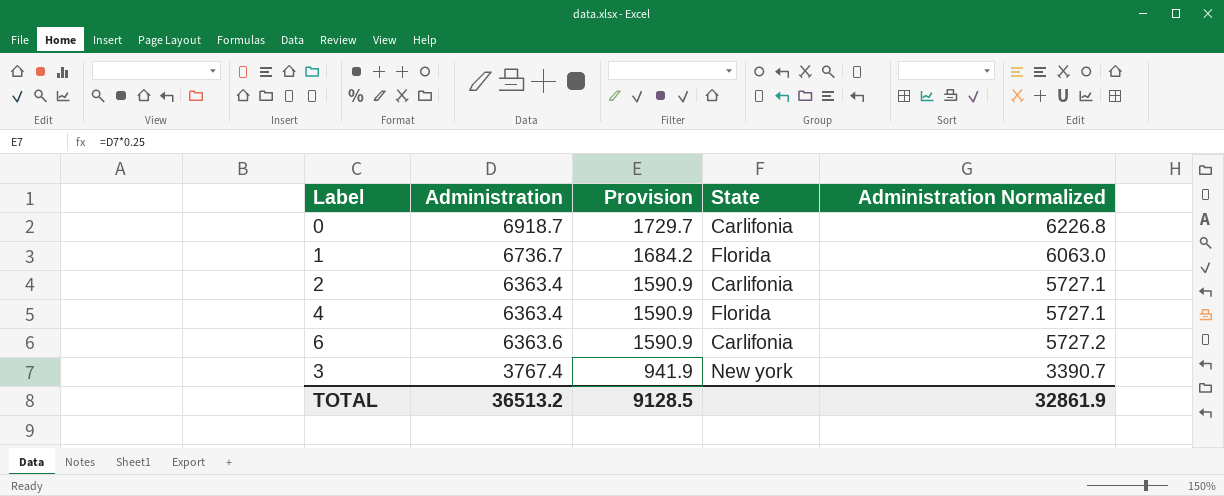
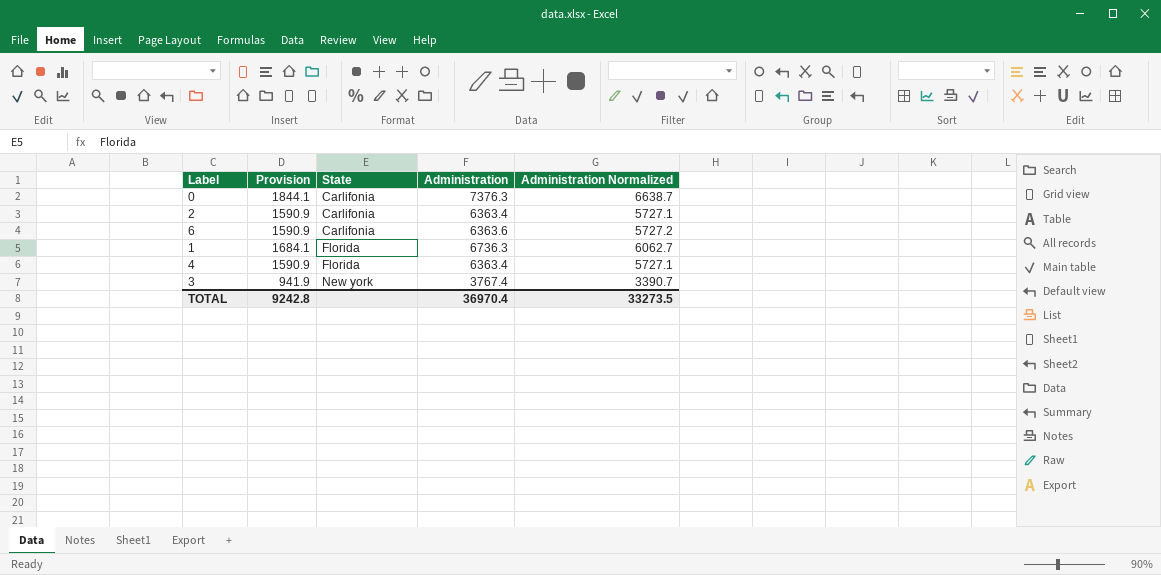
row order: Provision descending -> State ascending
column Administration | position: 2 -> 4
0 | Provision: 1729.7 -> 1844.1
0 | Administration: 6918.7 -> 7376.3
0 | Administration Normalized: 6226.8 -> 6638.7
1 | Provision: 1684.2 -> 1684.1
1 | Administration: 6736.7 -> 6736.3
1 | Administration Normalized: 6063.0 -> 6062.7
TOTAL | Provision: 9128.5 -> 9242.8
TOTAL | Administration: 36513.2 -> 36970.4
TOTAL | Administration Normalized: 32861.9 -> 33273.5

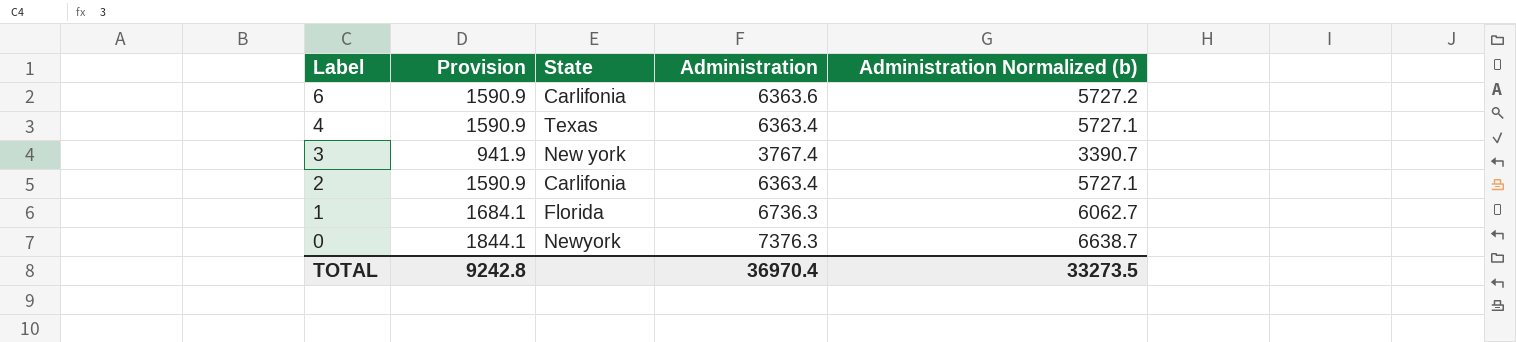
row order: State ascending -> Label descending
column name: Administration Normalized -> Administration Normalized (b)
4 | State: Florida -> Texas
0 | State: Carlifonia -> Newyork

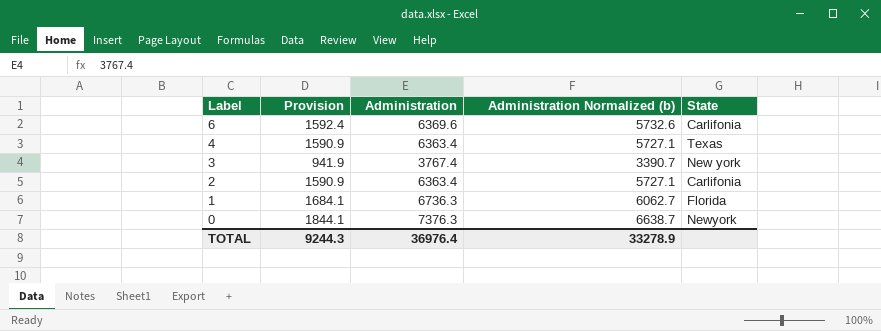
column State | position: 3 -> 5
6 | Provision: 1590.9 -> 1592.4
6 | Administration: 6363.6 -> 6369.6
6 | Administration Normalized (b): 5727.2 -> 5732.6
TOTAL | Provision: 9242.8 -> 9244.3
TOTAL | Administration: 36970.4 -> 36976.4
TOTAL | Administration Normalized (b): 33273.5 -> 33278.9

